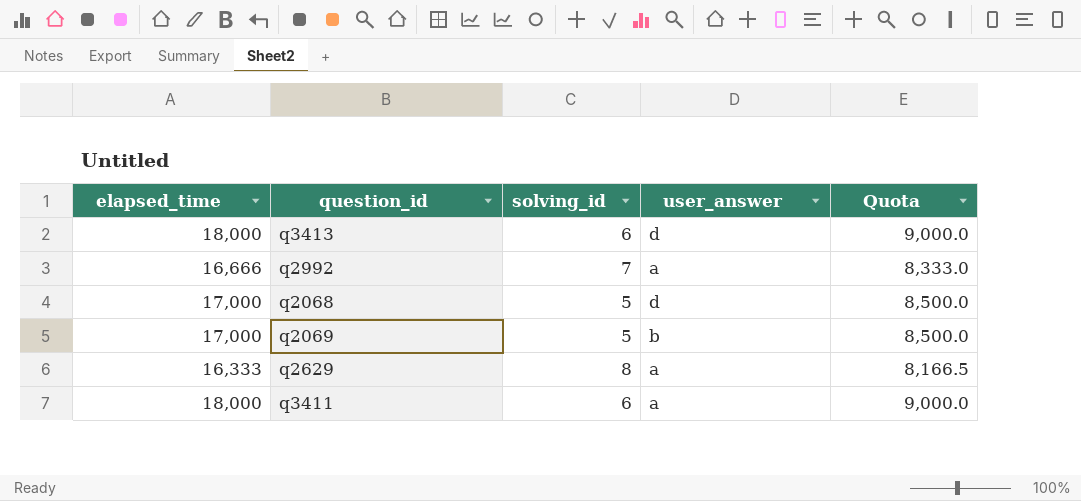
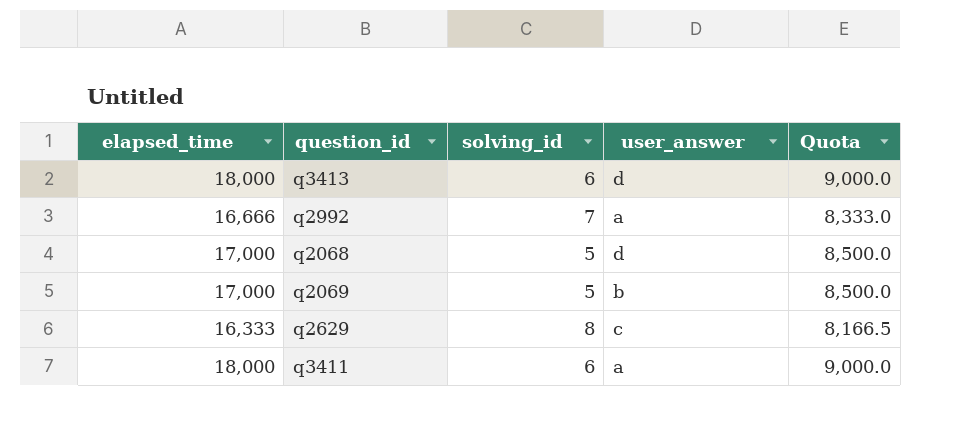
q2629 | user_answer: a -> c

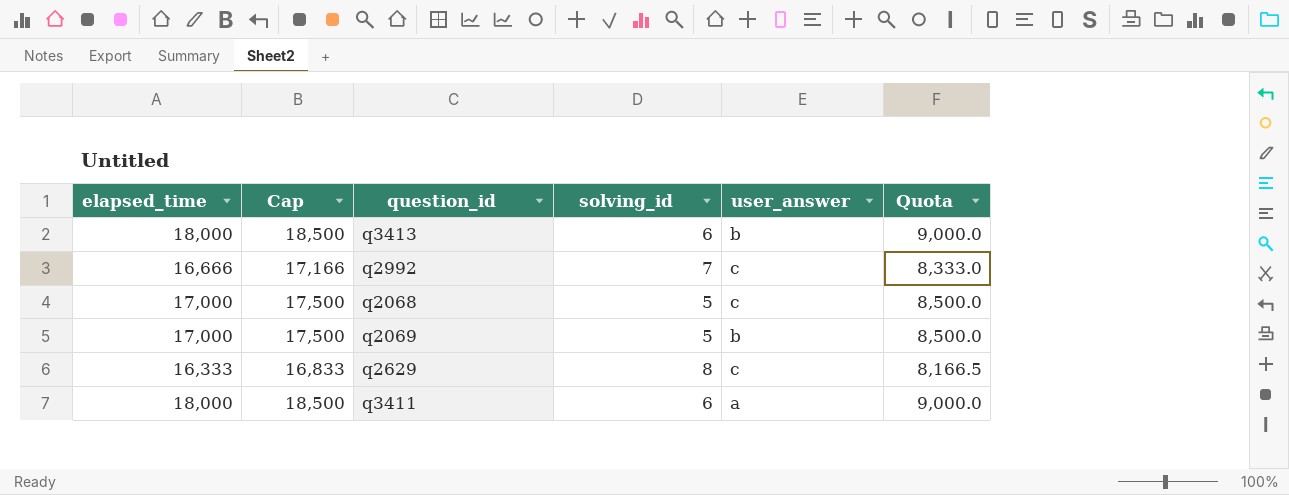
column Cap | formula: none -> [elapsed_time] + 500
q3413 | user_answer: d -> b
q2992 | user_answer: a -> c
q2068 | user_answer: d -> c

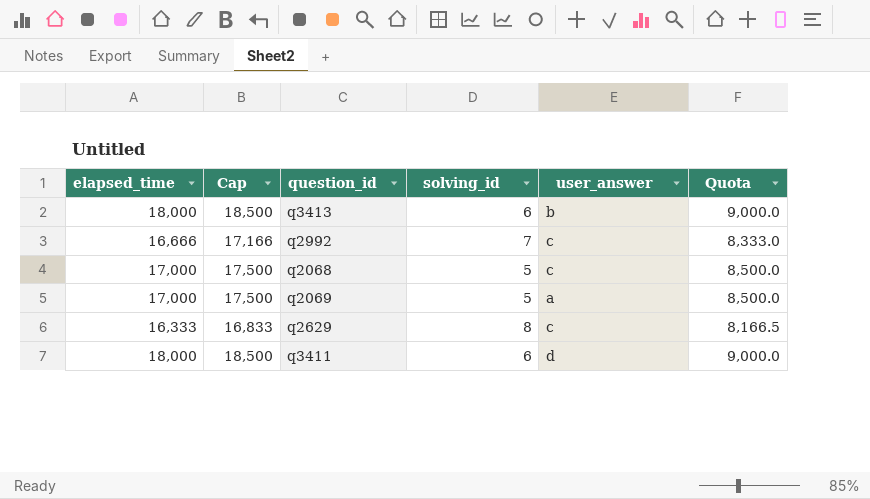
q2069 | user_answer: b -> a
q3411 | user_answer: a -> d

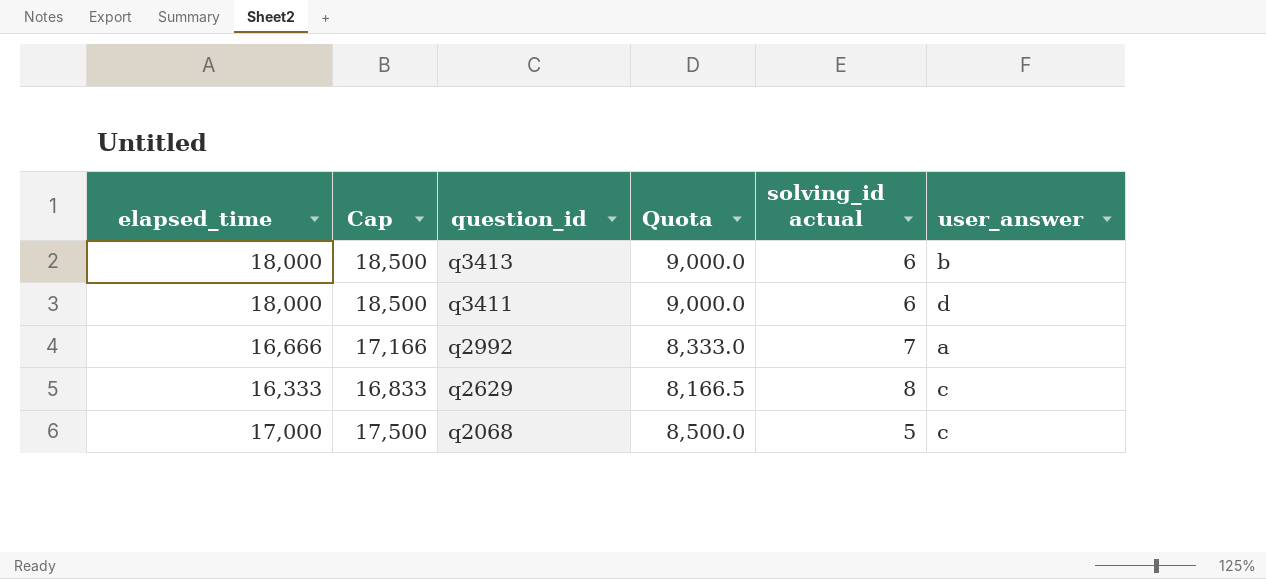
row order: none -> question_id descending
column Quota | position: 6 -> 4
column name: solving_id -> solving_id actual
row q2069: 17,000 | 17,500 | 5 | a | 8,500.0 -> none
q2992 | user_answer: c -> a

